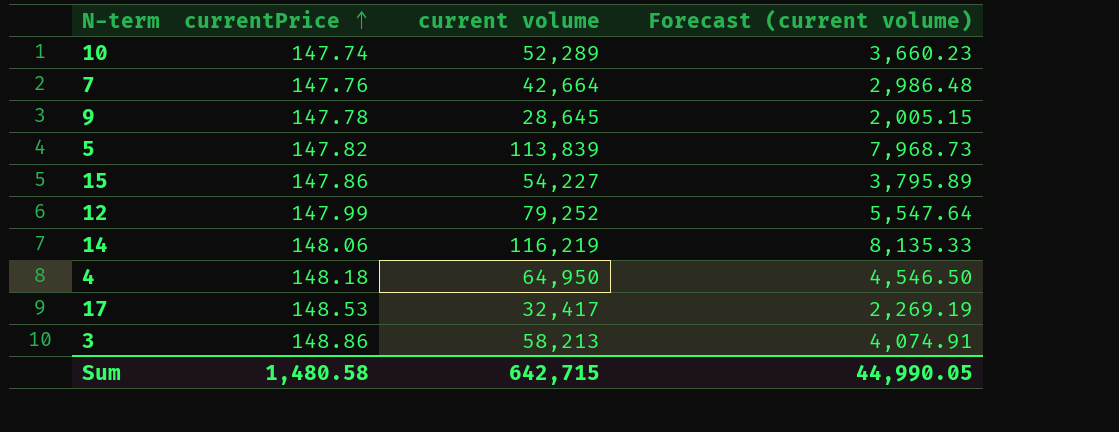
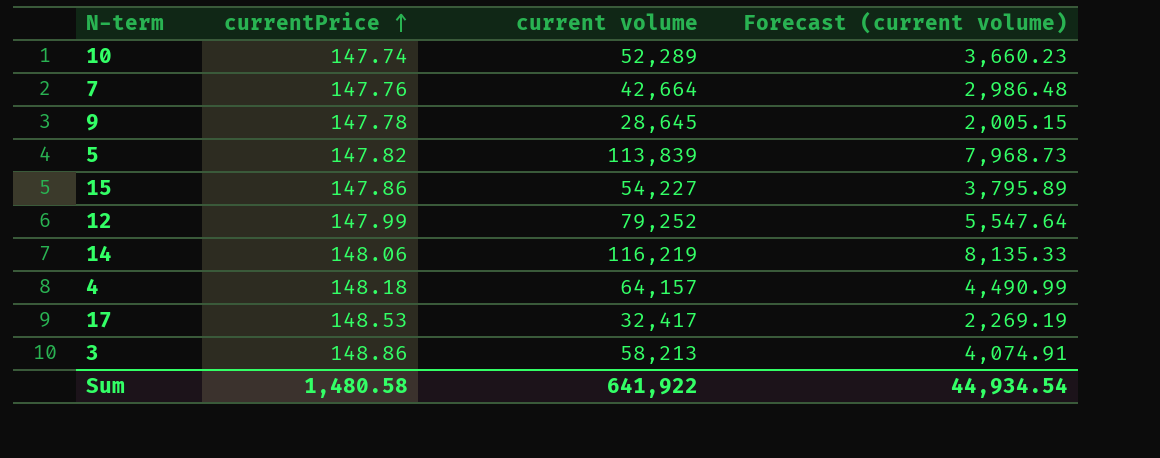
4 | current volume: 64,950 -> 64,157
4 | Forecast (current volume): 4,546.50 -> 4,490.99
Sum | current volume: 642,715 -> 641,922
Sum | Forecast (current volume): 44,990.05 -> 44,934.54

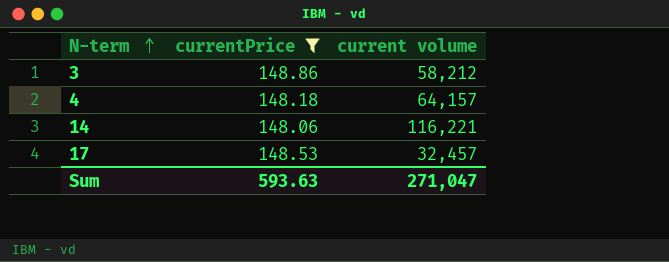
filter: none -> currentPrice >= 148.06
row order: currentPrice ascending -> N-term ascending
column Forecast (current volume) | formula: [current volume] * 0.07 -> none
3 | current volume: 58,213 -> 58,212
14 | current volume: 116,219 -> 116,221
17 | current volume: 32,417 -> 32,457
Sum | currentPrice: 1,480.58 -> 593.63
Sum | current volume: 641,922 -> 271,047

